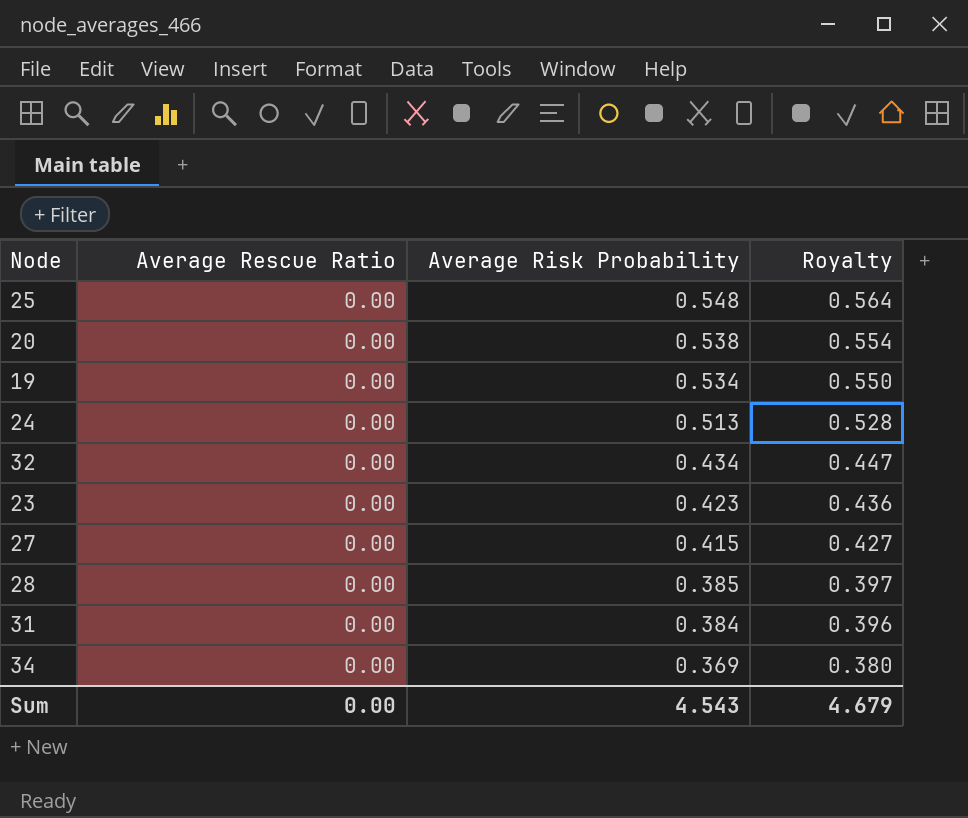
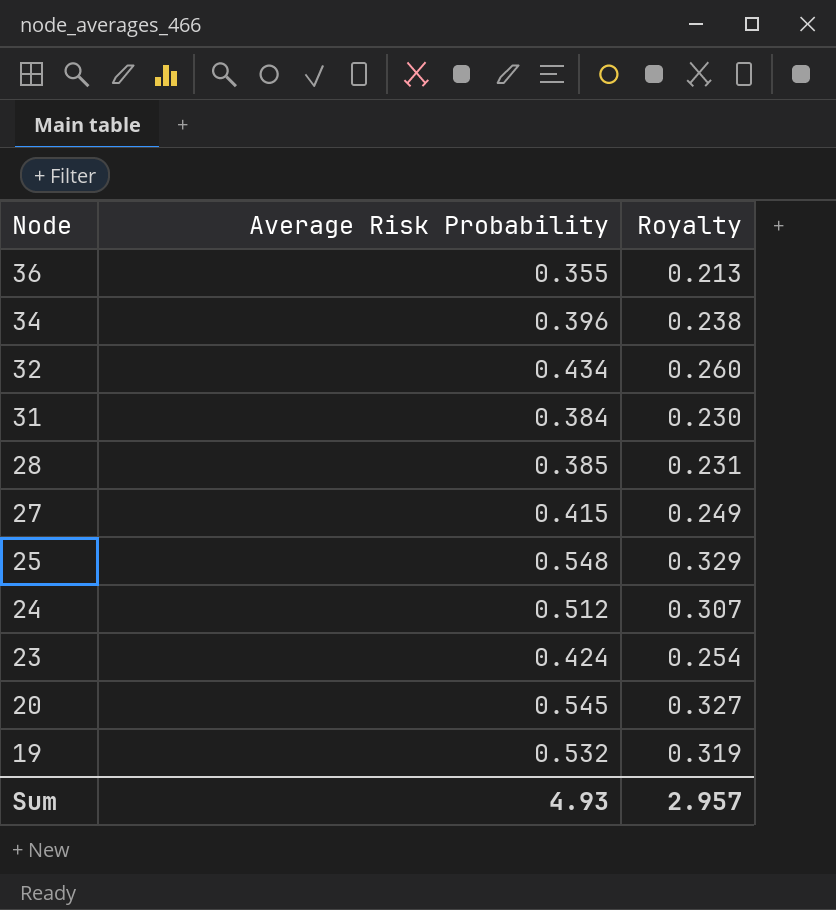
row order: Average Risk Probability descending -> Node descending
column Average Rescue Ratio | position: 2 -> none
column Royalty | formula: [Average Risk Probability] * 1.03 -> [Average Risk Probability] * 0.6
row 36: none -> 0.355 | 0.213
34 | Average Risk Probability: 0.369 -> 0.396
24 | Average Risk Probability: 0.513 -> 0.512
23 | Average Risk Probability: 0.423 -> 0.424
20 | Average Risk Probability: 0.538 -> 0.545
19 | Average Risk Probability: 0.534 -> 0.532
Sum | Average Risk Probability: 4.543 -> 4.93
Sum | Royalty: 4.679 -> 2.957

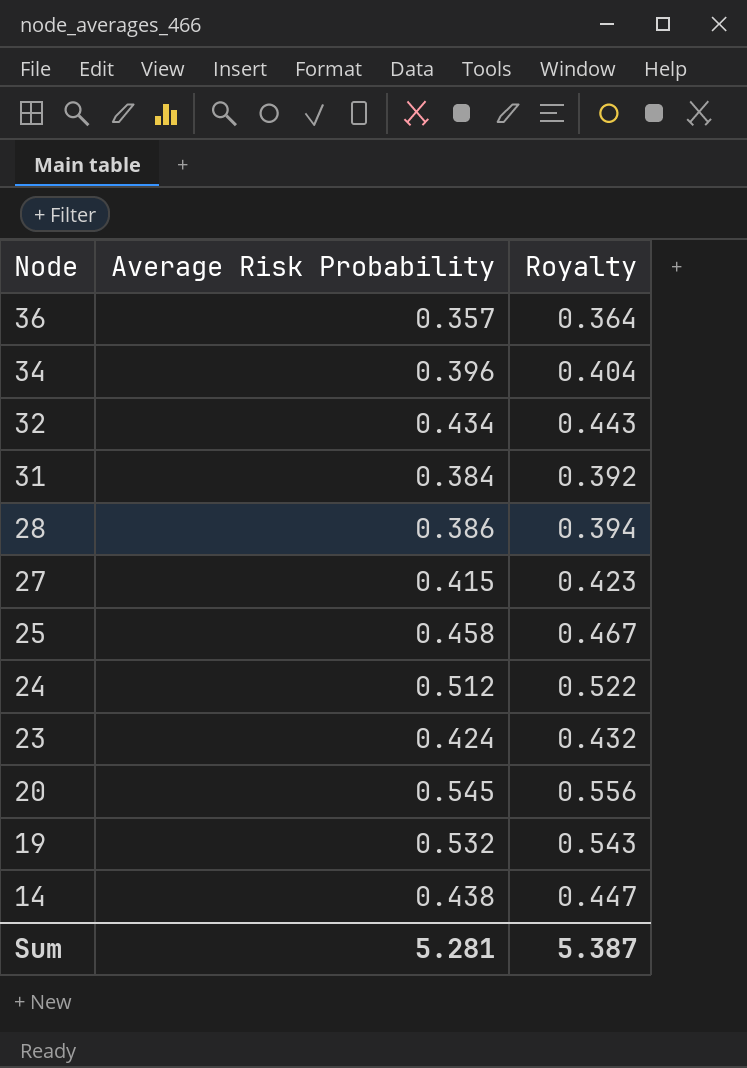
column Royalty | formula: [Average Risk Probability] * 0.6 -> [Average Risk Probability] * 1.02
36 | Average Risk Probability: 0.355 -> 0.357
28 | Average Risk Probability: 0.385 -> 0.386
25 | Average Risk Probability: 0.548 -> 0.458
row 14: none -> 0.438 | 0.447
Sum | Average Risk Probability: 4.93 -> 5.281
Sum | Royalty: 2.957 -> 5.387

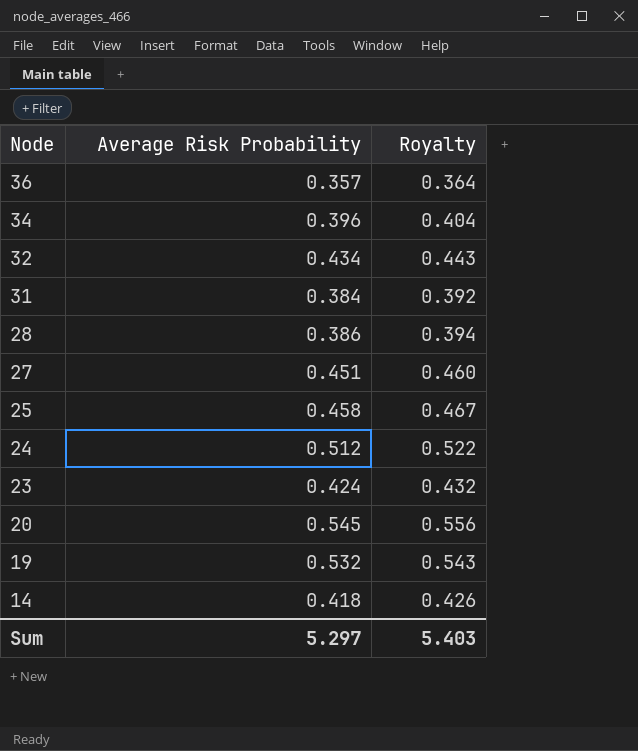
27 | Average Risk Probability: 0.415 -> 0.451
27 | Royalty: 0.423 -> 0.460
14 | Average Risk Probability: 0.438 -> 0.418
14 | Royalty: 0.447 -> 0.426
Sum | Average Risk Probability: 5.281 -> 5.297
Sum | Royalty: 5.387 -> 5.403

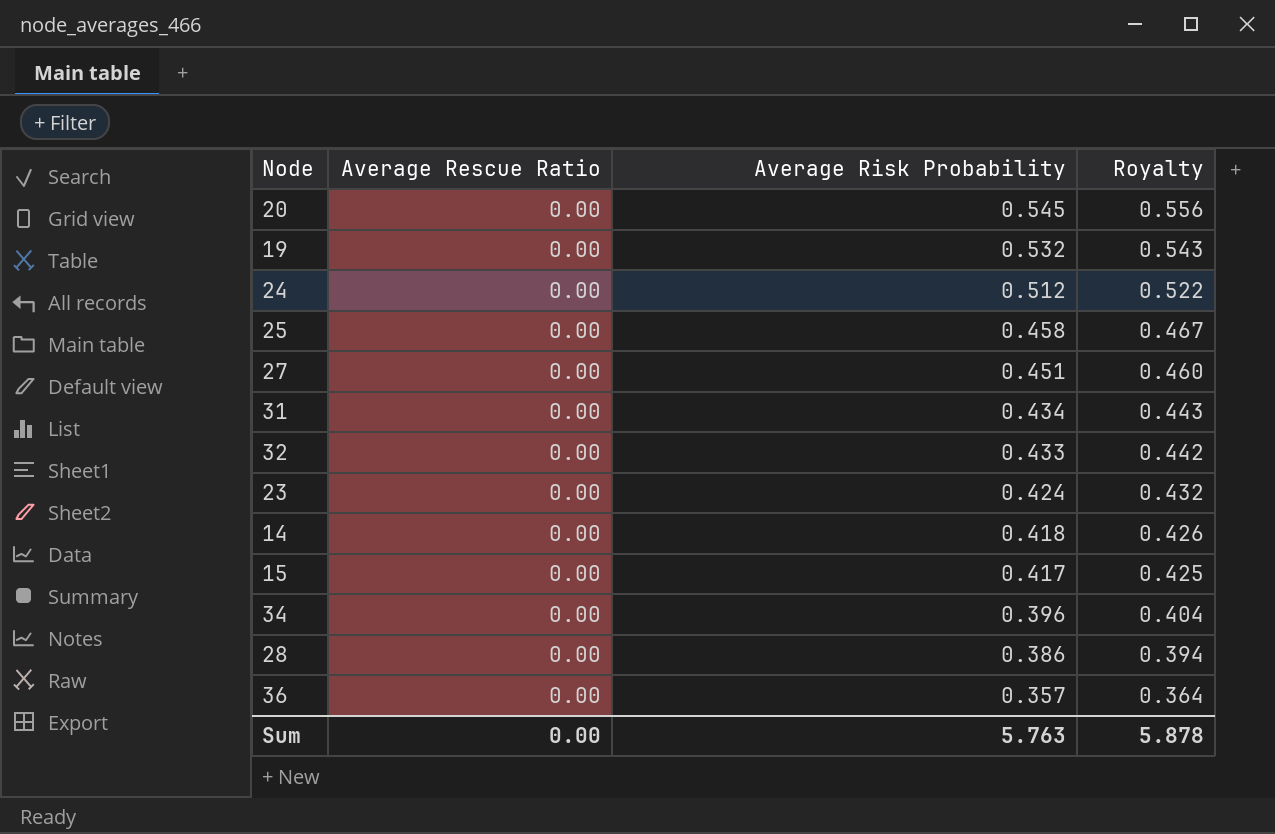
row order: Node descending -> Average Risk Probability descending
column Average Rescue Ratio | position: none -> 2
31 | Average Risk Probability: 0.384 -> 0.434
31 | Royalty: 0.392 -> 0.443
32 | Average Risk Probability: 0.434 -> 0.433
32 | Royalty: 0.443 -> 0.442
row 15: none -> 0.00 | 0.417 | 0.425
Sum | Average Risk Probability: 5.297 -> 5.763
Sum | Royalty: 5.403 -> 5.878

